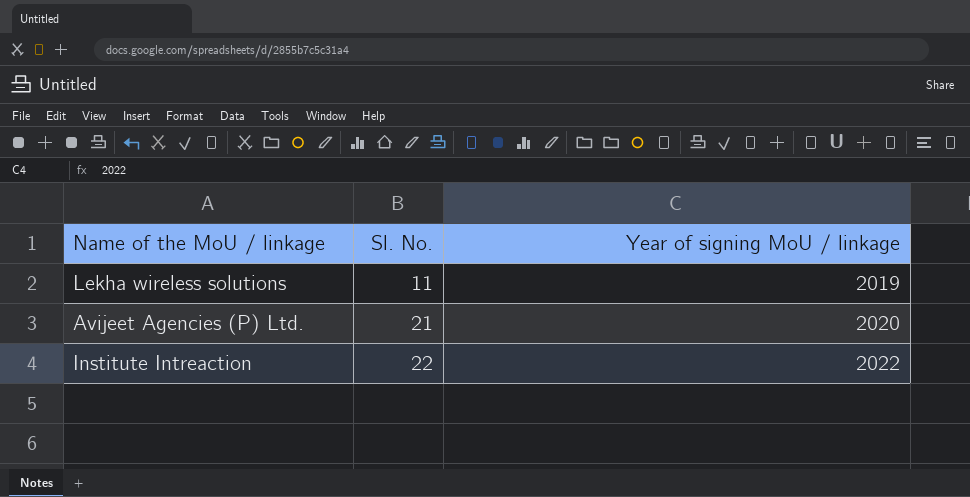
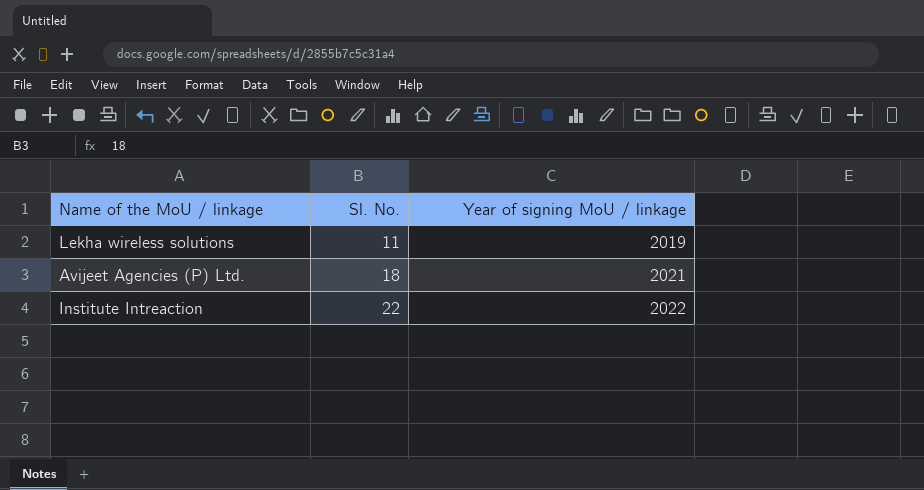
Avijeet Agencies (P) Ltd. | Sl. No.: 21 -> 18
Avijeet Agencies (P) Ltd. | Year of signing MoU / linkage: 2020 -> 2021

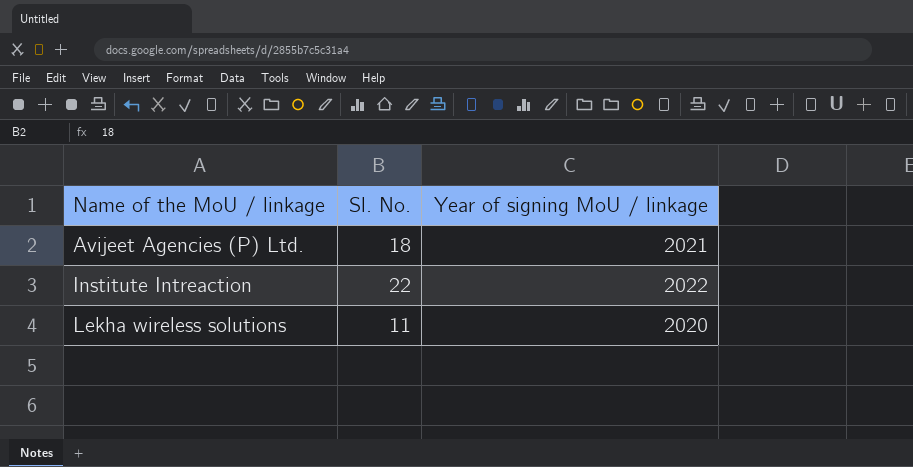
row order: Sl. No. ascending -> Name of the MoU / linkage ascending
Lekha wireless solutions | Year of signing MoU / linkage: 2019 -> 2020

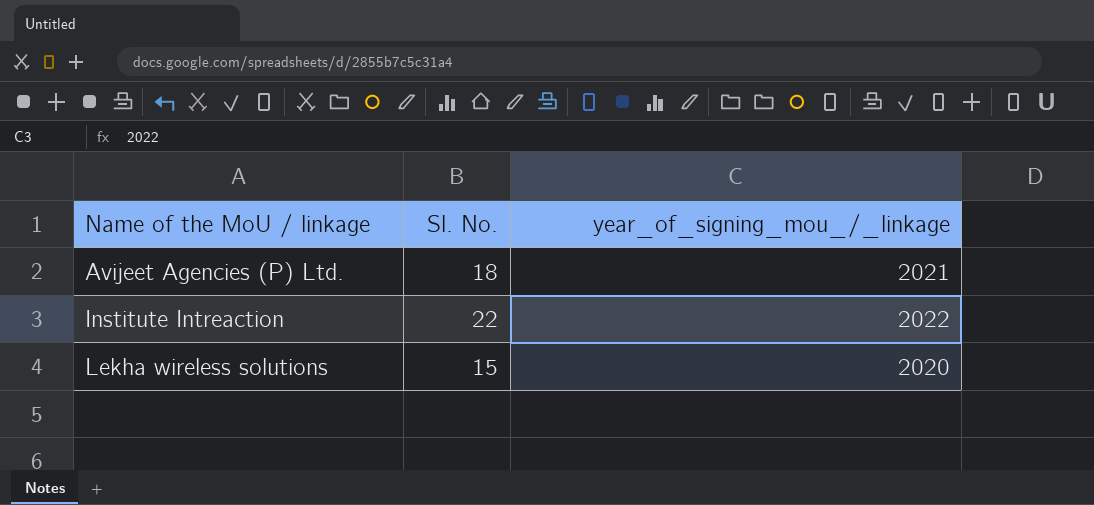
column name: Year of signing MoU / linkage -> year_of_signing_mou_/_linkage
Lekha wireless solutions | Sl. No.: 11 -> 15

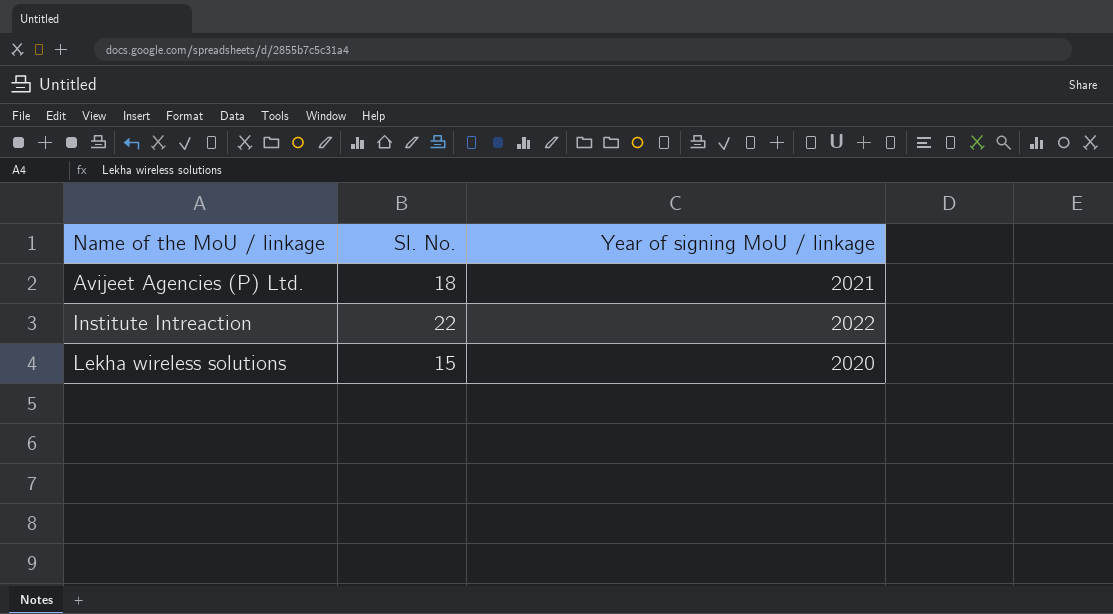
column name: year_of_signing_mou_/_linkage -> Year of signing MoU / linkage

